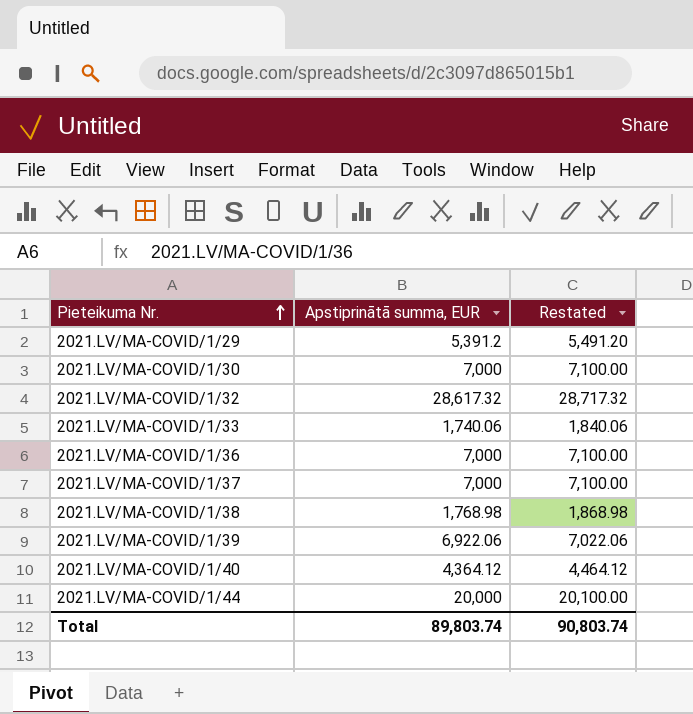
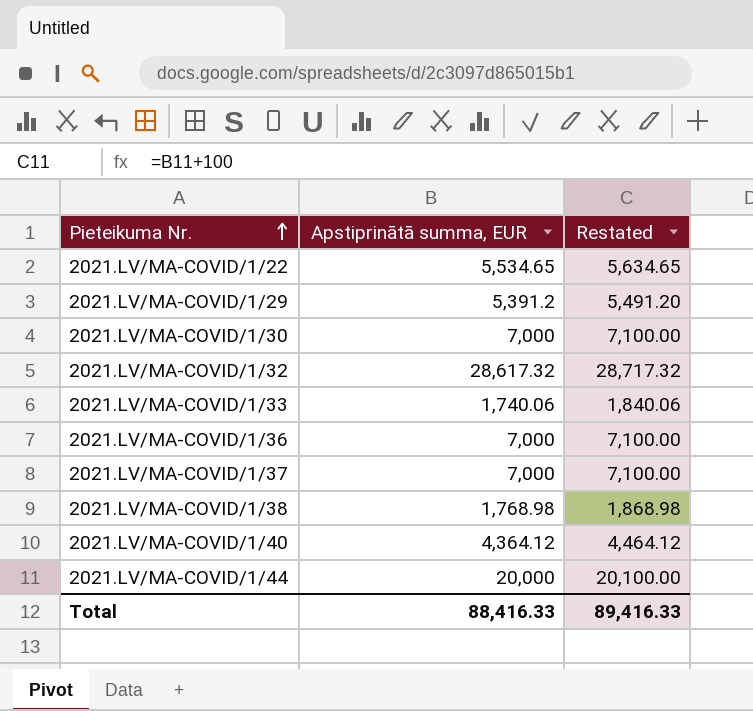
row 2021.LV/MA-COVID/1/39: 6,922.06 | 7,022.06 -> none
row 2021.LV/MA-COVID/1/22: none -> 5,534.65 | 5,634.65
Total | Apstiprinātā summa, EUR: 89,803.74 -> 88,416.33
Total | Restated: 90,803.74 -> 89,416.33

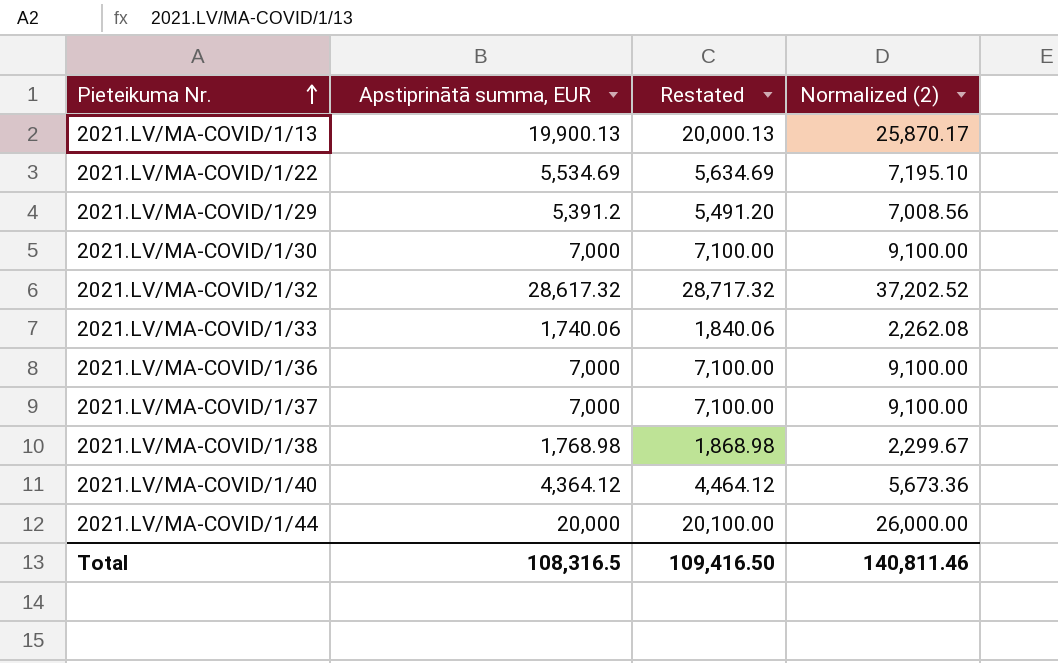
column Normalized (2) | formula: none -> [Apstiprinātā summa, EUR] * 1.3
row 2021.LV/MA-COVID/1/13: none -> 19,900.13 | 20,000.13 | 25,870.17
2021.LV/MA-COVID/1/22 | Apstiprinātā summa, EUR: 5,534.65 -> 5,534.69
2021.LV/MA-COVID/1/22 | Restated: 5,634.65 -> 5,634.69
Total | Apstiprinātā summa, EUR: 88,416.33 -> 108,316.5
Total | Restated: 89,416.33 -> 109,416.50

